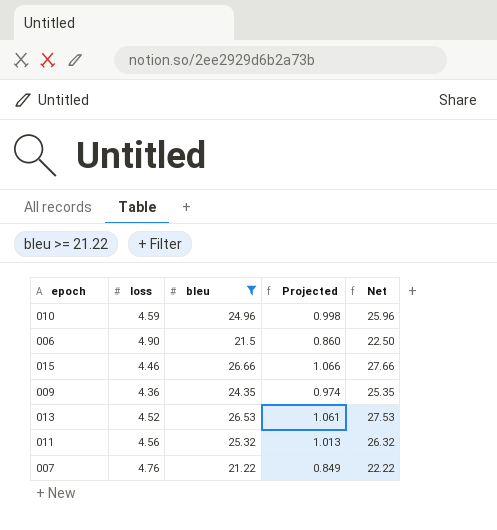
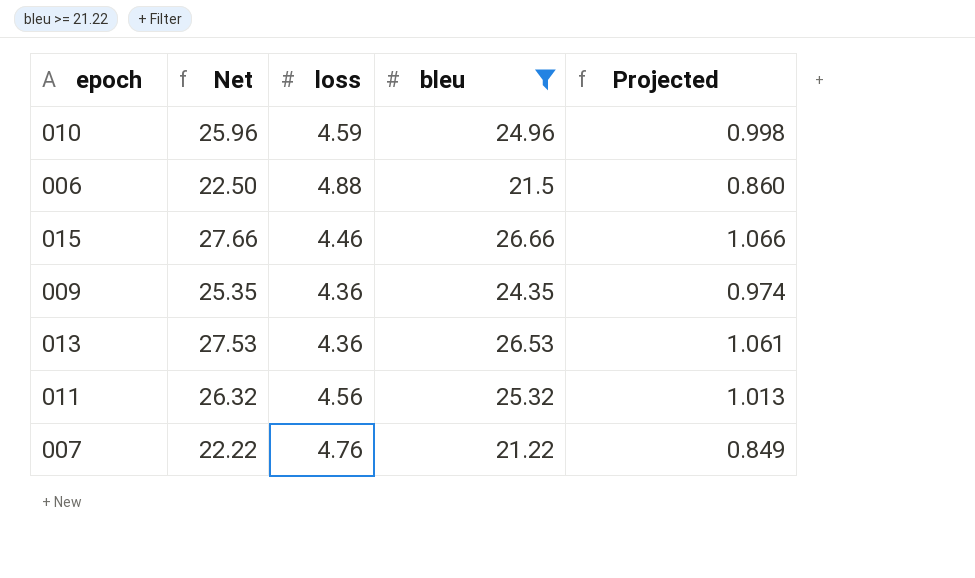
column Net | position: 5 -> 2
006 | loss: 4.90 -> 4.88
013 | loss: 4.52 -> 4.36

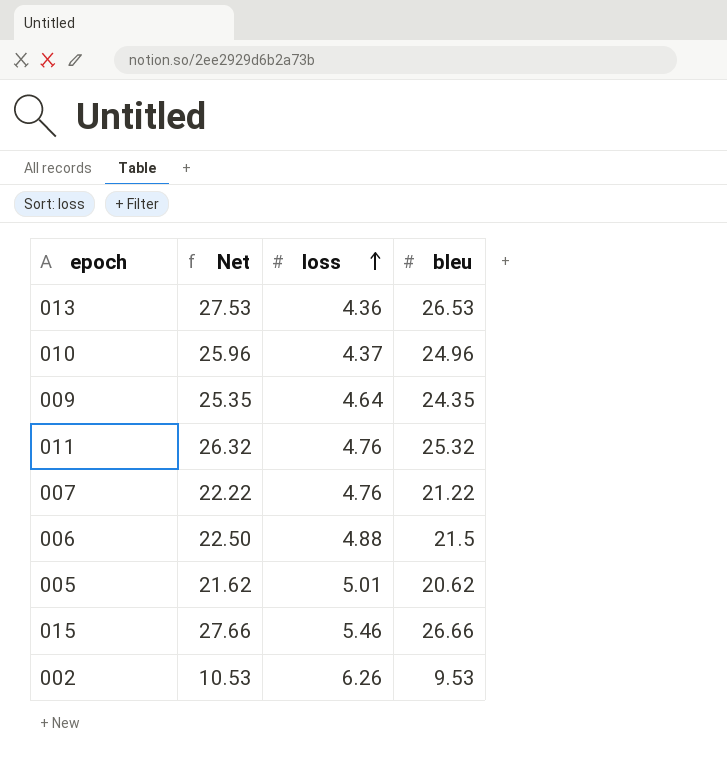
filter: bleu >= 21.22 -> none
row order: none -> loss ascending
column Projected | formula: [bleu] * 0.04 -> none
010 | loss: 4.59 -> 4.37
009 | loss: 4.36 -> 4.64
011 | loss: 4.56 -> 4.76
015 | loss: 4.46 -> 5.46

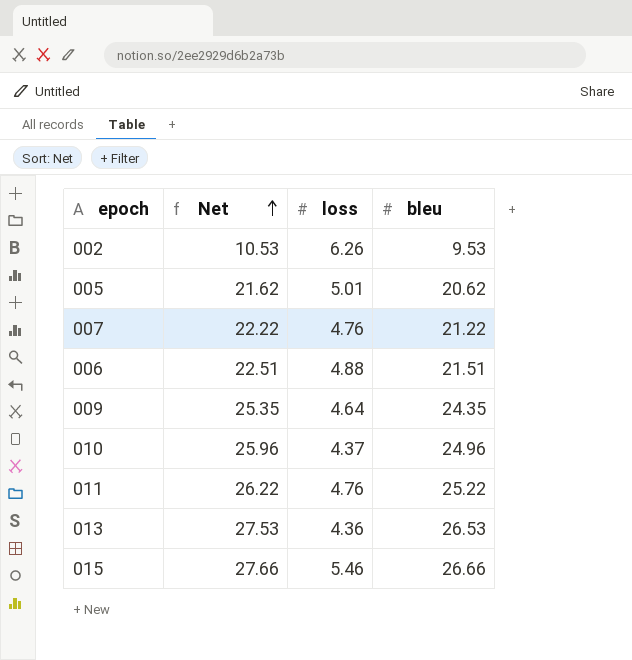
row order: loss ascending -> Net ascending
006 | Net: 22.50 -> 22.51
006 | bleu: 21.5 -> 21.51
011 | Net: 26.32 -> 26.22
011 | bleu: 25.32 -> 25.22

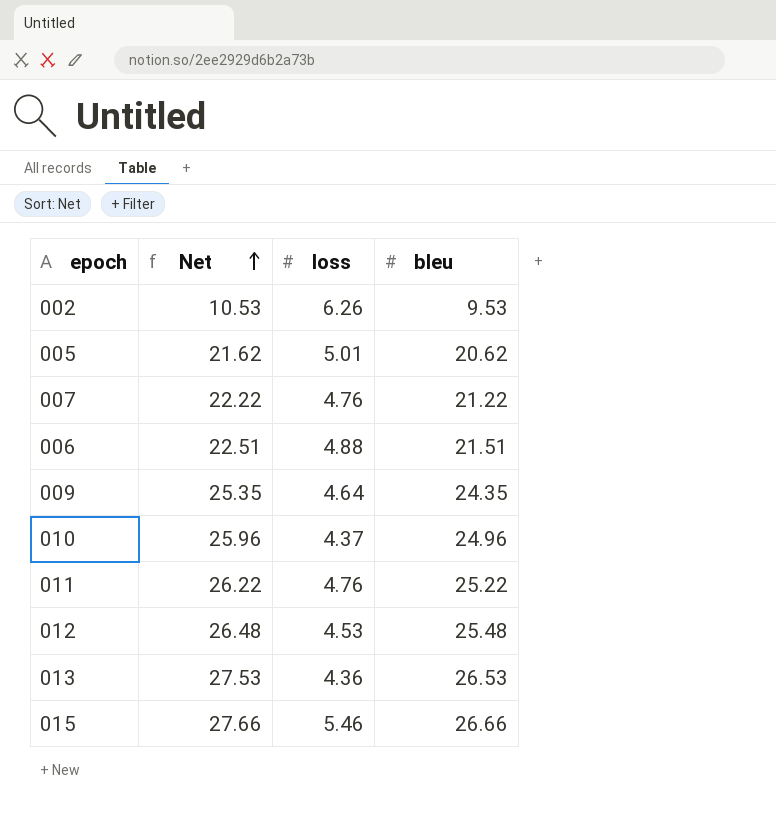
row 012: none -> 26.48 | 4.53 | 25.48

